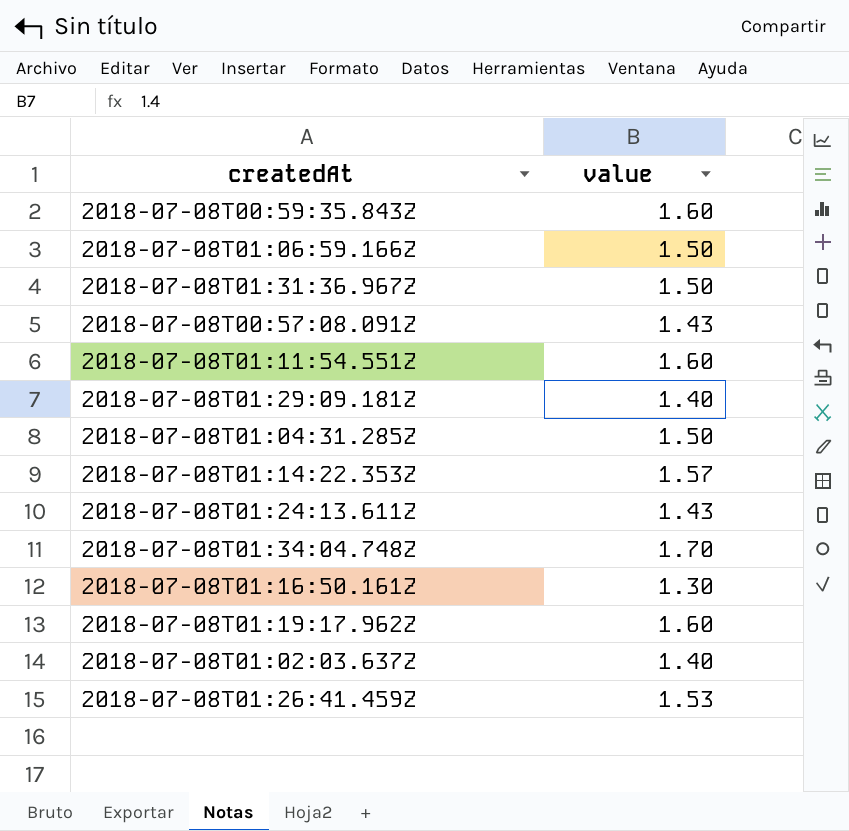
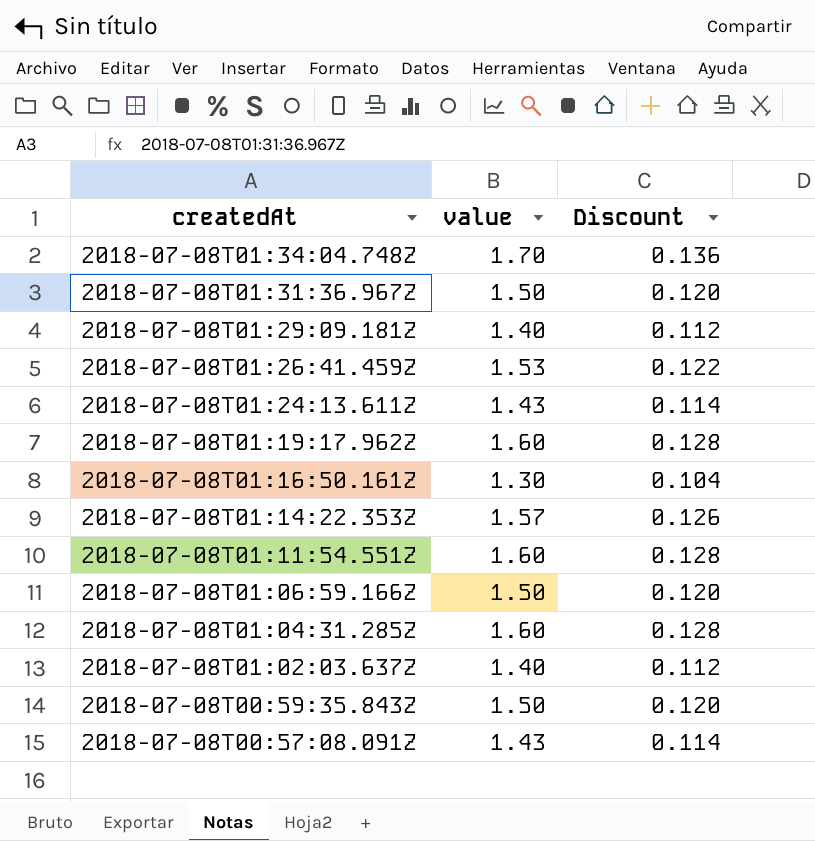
row order: none -> createdAt descending
column Discount | formula: none -> [value] * 0.08
2018-07-08T01:04:31.285Z | value: 1.50 -> 1.60
2018-07-08T00:59:35.843Z | value: 1.60 -> 1.50

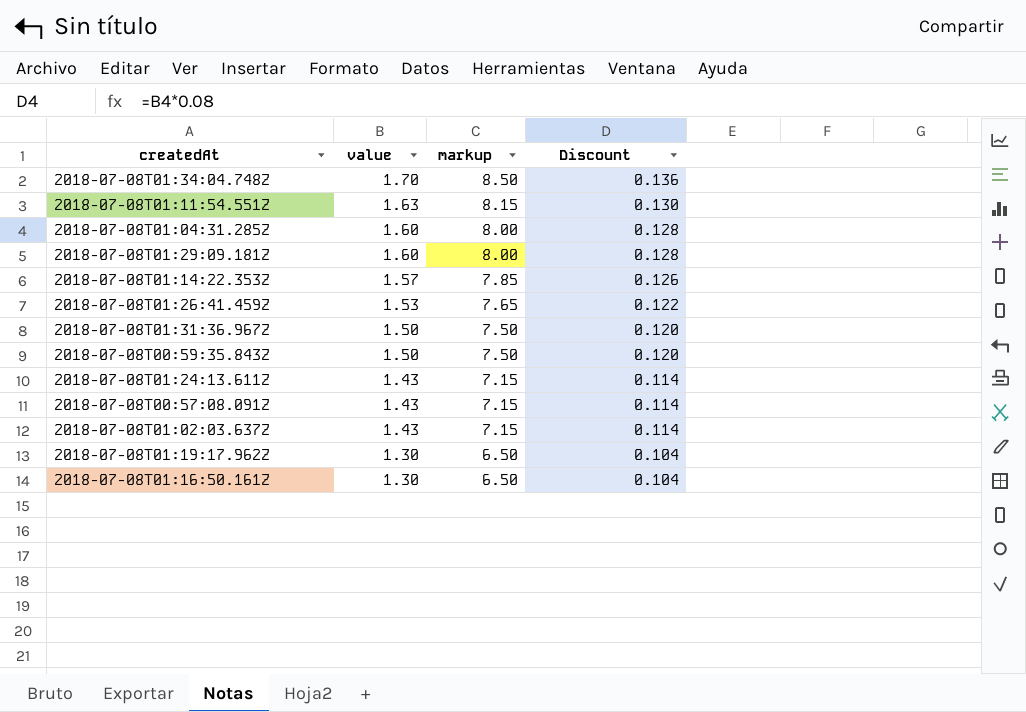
row order: createdAt descending -> value descending
column markup | formula: none -> [value] * 5
row 2018-07-08T01:06:59.166Z: 1.50 | 0.120 -> none
2018-07-08T01:11:54.551Z | value: 1.60 -> 1.63
2018-07-08T01:11:54.551Z | Discount: 0.128 -> 0.130
2018-07-08T01:29:09.181Z | value: 1.40 -> 1.60
2018-07-08T01:29:09.181Z | Discount: 0.112 -> 0.128
2018-07-08T01:02:03.637Z | value: 1.40 -> 1.43
2018-07-08T01:02:03.637Z | Discount: 0.112 -> 0.114
2018-07-08T01:19:17.962Z | value: 1.60 -> 1.30
2018-07-08T01:19:17.962Z | Discount: 0.128 -> 0.104

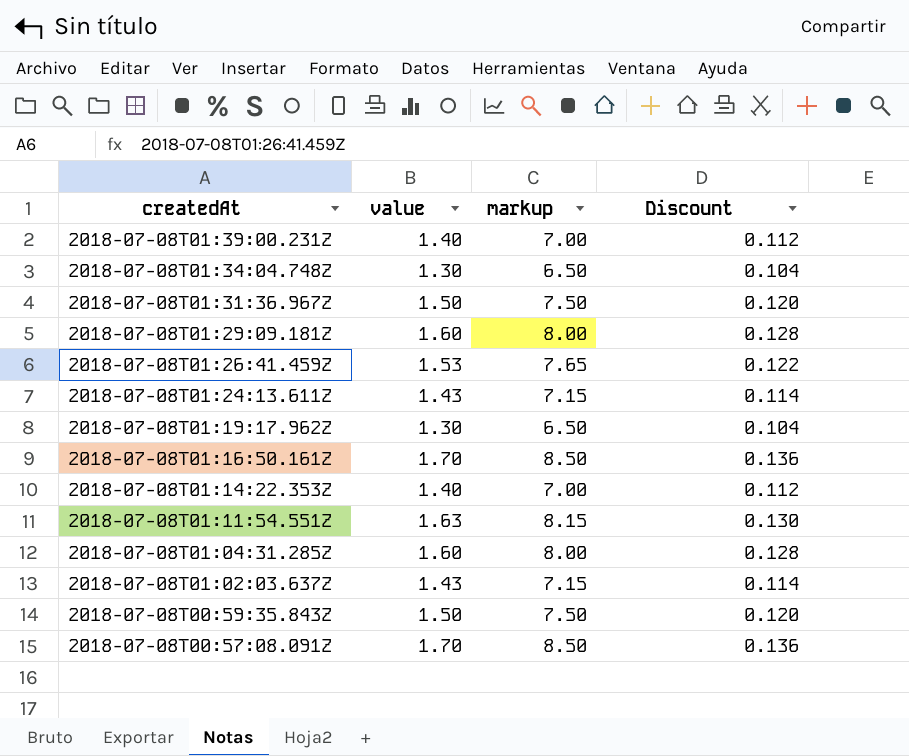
row order: value descending -> createdAt descending
row 2018-07-08T01:39:00.231Z: none -> 1.40 | 7.00 | 0.112
2018-07-08T01:34:04.748Z | value: 1.70 -> 1.30
2018-07-08T01:34:04.748Z | markup: 8.50 -> 6.50
2018-07-08T01:34:04.748Z | Discount: 0.136 -> 0.104
2018-07-08T01:16:50.161Z | value: 1.30 -> 1.70
2018-07-08T01:16:50.161Z | markup: 6.50 -> 8.50
2018-07-08T01:16:50.161Z | Discount: 0.104 -> 0.136
2018-07-08T01:14:22.353Z | value: 1.57 -> 1.40
2018-07-08T01:14:22.353Z | markup: 7.85 -> 7.00
2018-07-08T01:14:22.353Z | Discount: 0.126 -> 0.112
2018-07-08T00:57:08.091Z | value: 1.43 -> 1.70
2018-07-08T00:57:08.091Z | markup: 7.15 -> 8.50
2018-07-08T00:57:08.091Z | Discount: 0.114 -> 0.136

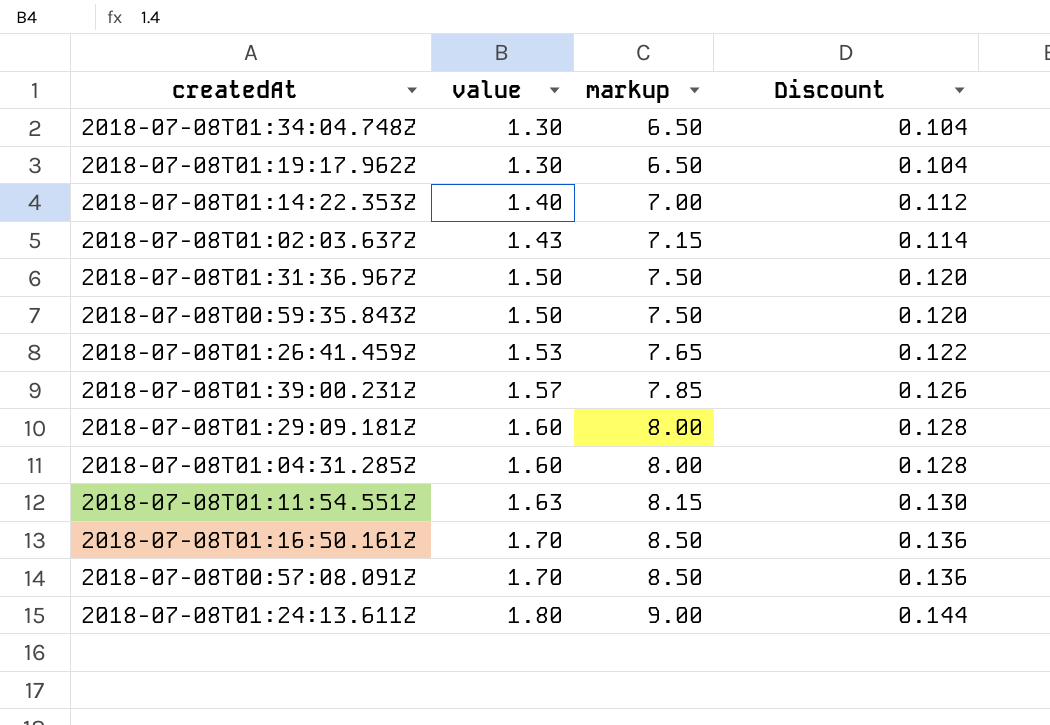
row order: createdAt descending -> value ascending
2018-07-08T01:39:00.231Z | value: 1.40 -> 1.57
2018-07-08T01:39:00.231Z | markup: 7.00 -> 7.85
2018-07-08T01:39:00.231Z | Discount: 0.112 -> 0.126
2018-07-08T01:24:13.611Z | value: 1.43 -> 1.80
2018-07-08T01:24:13.611Z | markup: 7.15 -> 9.00
2018-07-08T01:24:13.611Z | Discount: 0.114 -> 0.144

